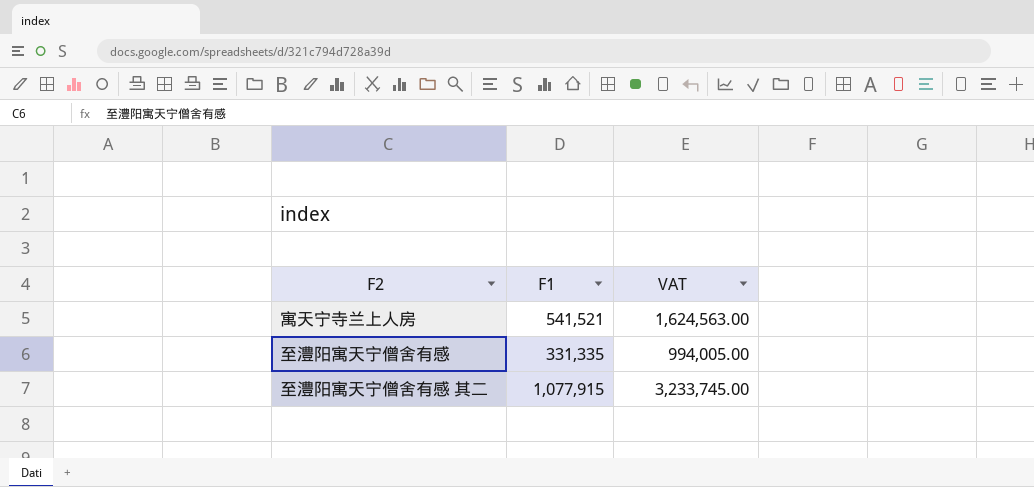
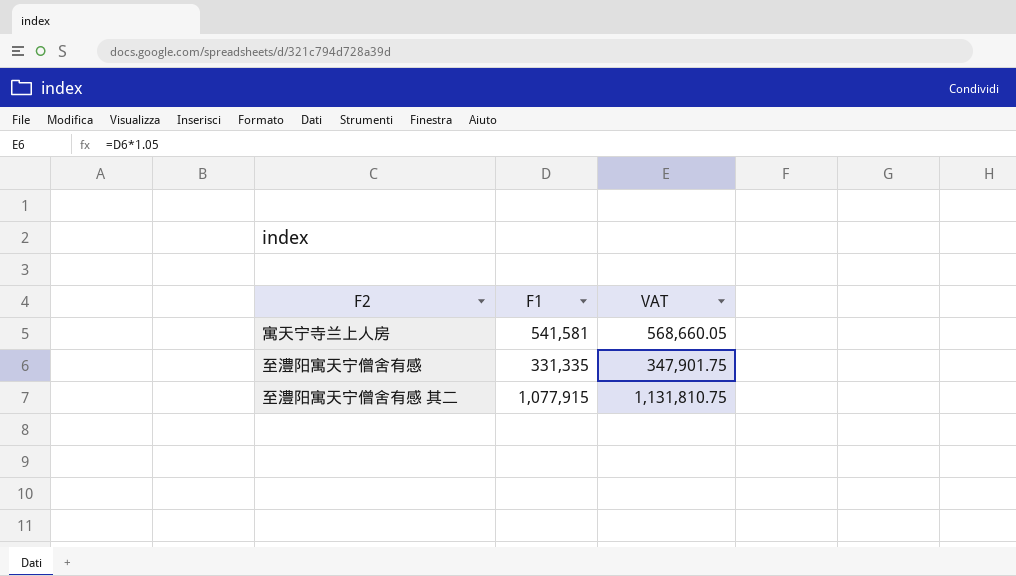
column VAT | formula: [F1] * 3 -> [F1] * 1.05
寓天宁寺兰上人房 | F1: 541,521 -> 541,581

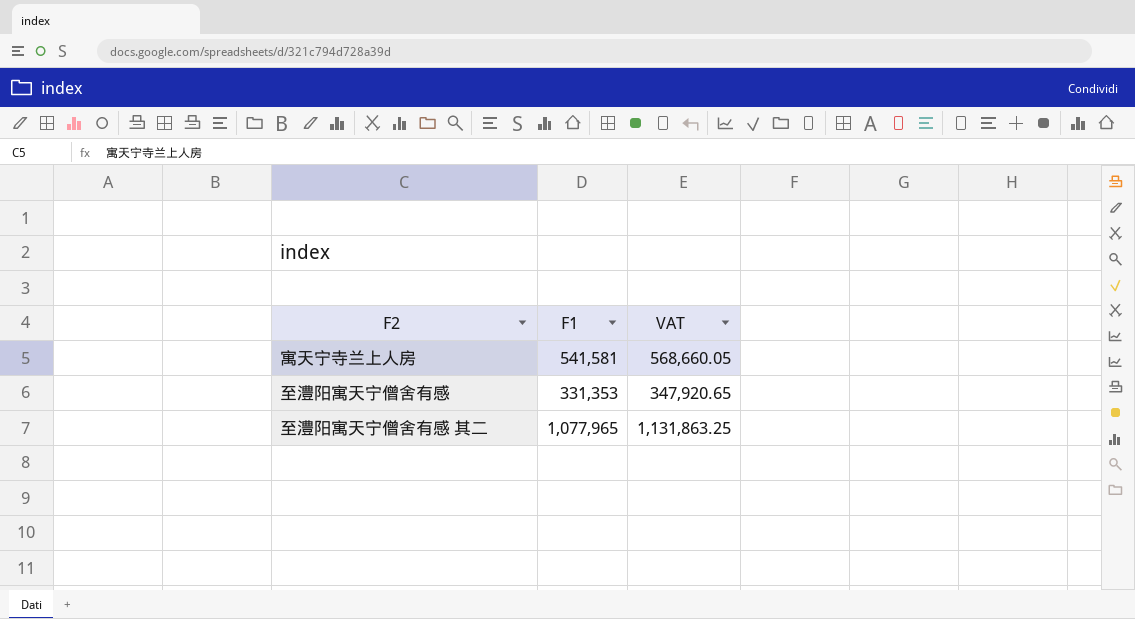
至澧阳寓天宁僧舍有感 | F1: 331,335 -> 331,353
至澧阳寓天宁僧舍有感 | VAT: 347,901.75 -> 347,920.65
至澧阳寓天宁僧舍有感 其二 | F1: 1,077,915 -> 1,077,965
至澧阳寓天宁僧舍有感 其二 | VAT: 1,131,810.75 -> 1,131,863.25

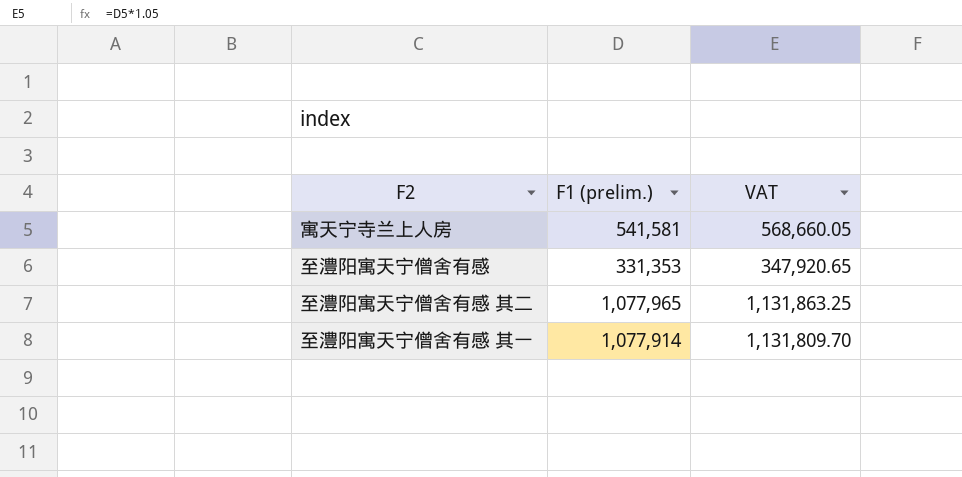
column name: F1 -> F1 (prelim.)
row 至澧阳寓天宁僧舍有感 其一: none -> 1,077,914 | 1,131,809.70

